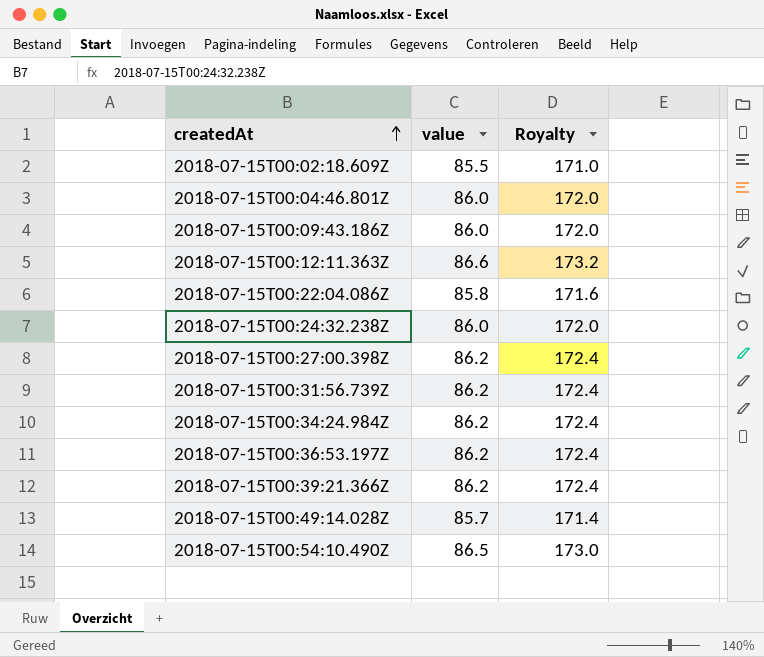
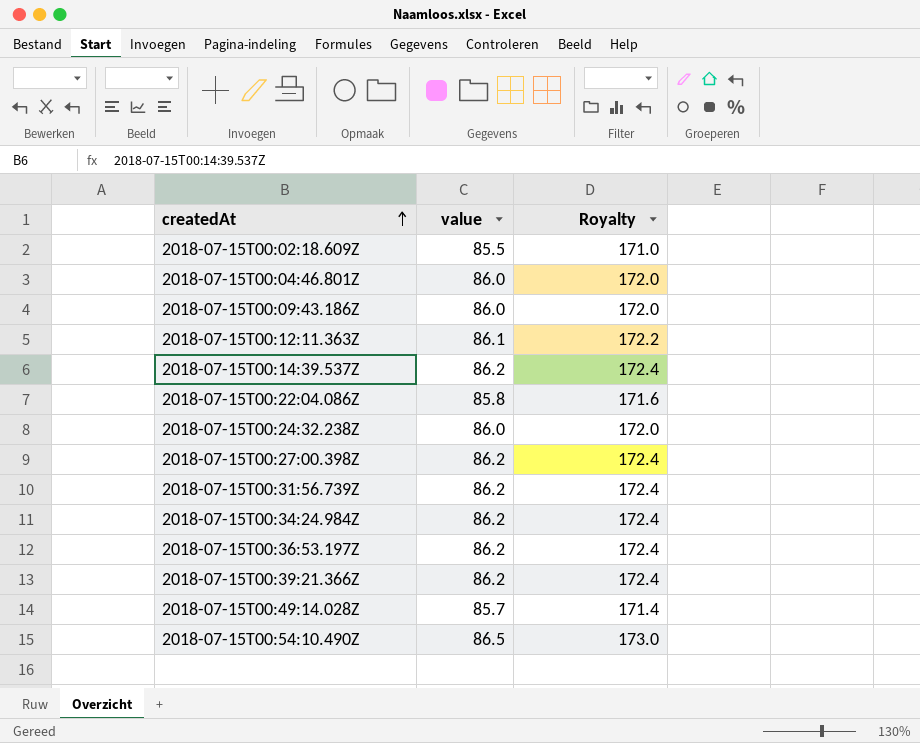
2018-07-15T00:12:11.363Z | value: 86.6 -> 86.1
2018-07-15T00:12:11.363Z | Royalty: 173.2 -> 172.2
row 2018-07-15T00:14:39.537Z: none -> 86.2 | 172.4

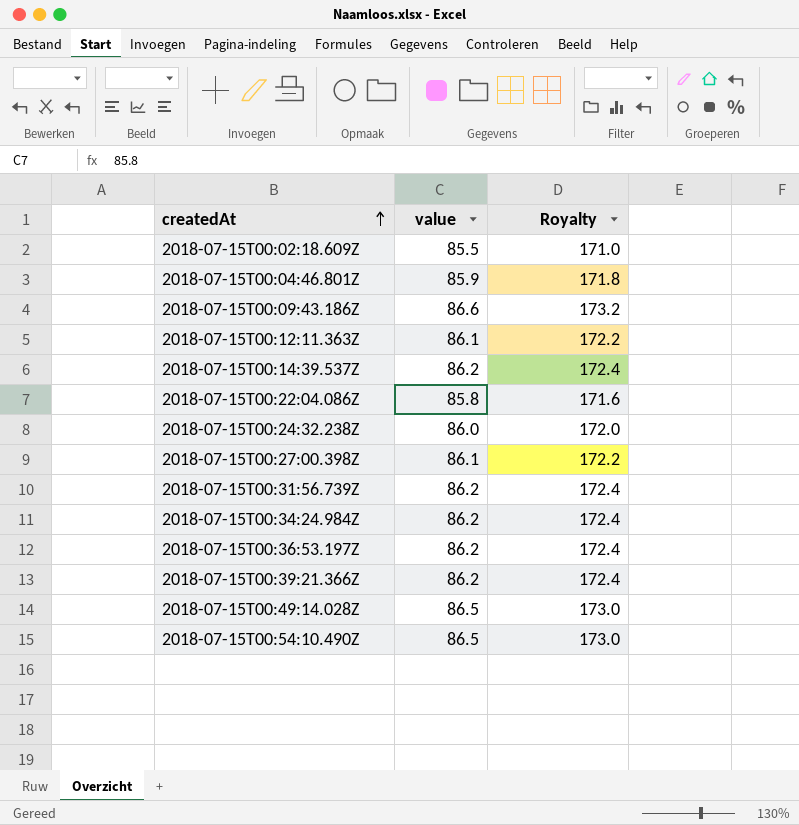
2018-07-15T00:04:46.801Z | value: 86.0 -> 85.9
2018-07-15T00:04:46.801Z | Royalty: 172.0 -> 171.8
2018-07-15T00:09:43.186Z | value: 86.0 -> 86.6
2018-07-15T00:09:43.186Z | Royalty: 172.0 -> 173.2
2018-07-15T00:27:00.398Z | value: 86.2 -> 86.1
2018-07-15T00:27:00.398Z | Royalty: 172.4 -> 172.2
2018-07-15T00:49:14.028Z | value: 85.7 -> 86.5
2018-07-15T00:49:14.028Z | Royalty: 171.4 -> 173.0

